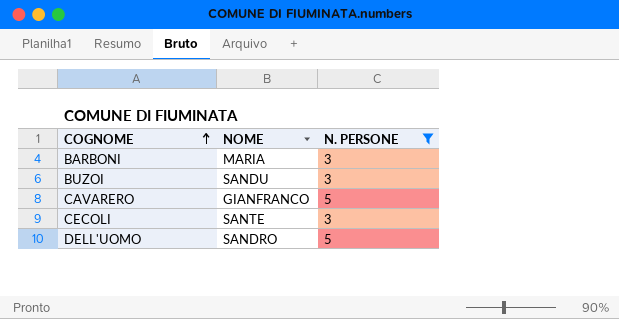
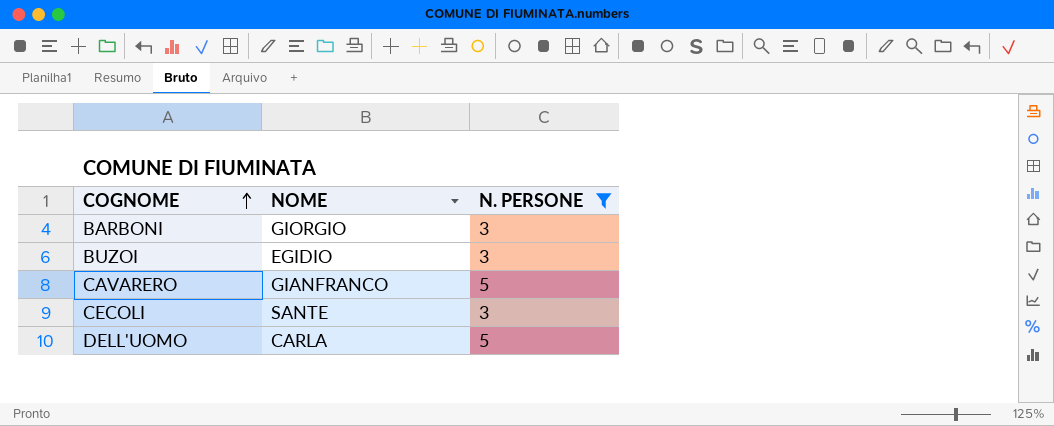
BARBONI | NOME: MARIA -> GIORGIO
BUZOI | NOME: SANDU -> EGIDIO
DELL'UOMO | NOME: SANDRO -> CARLA

